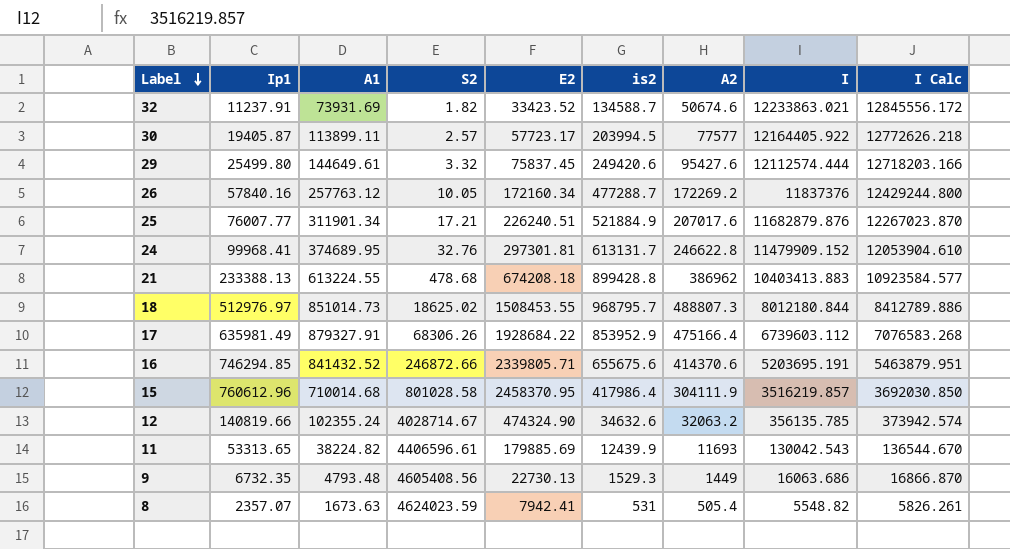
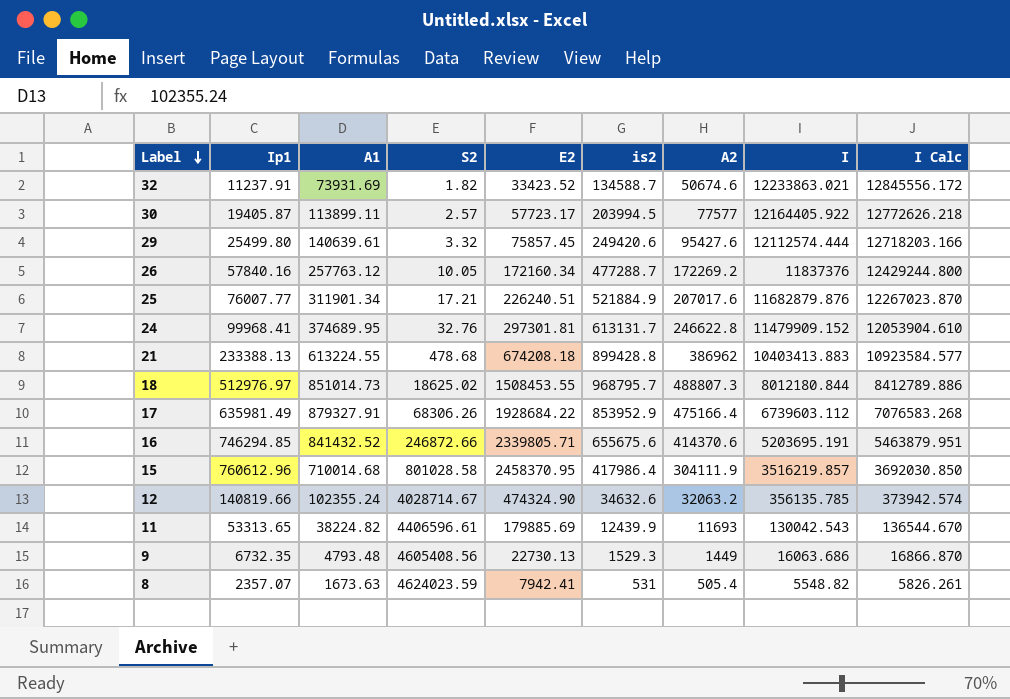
29 | A1: 144649.61 -> 140639.61
29 | E2: 75837.45 -> 75857.45

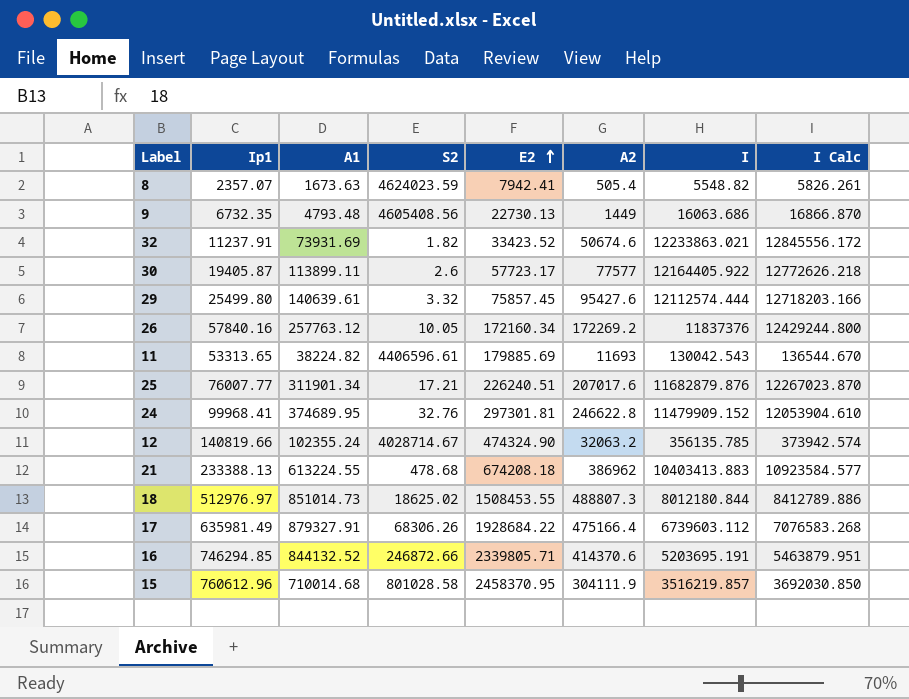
row order: Label descending -> E2 ascending
column is2 | position: 6 -> none
30 | S2: 2.57 -> 2.6
16 | A1: 841432.52 -> 844132.52

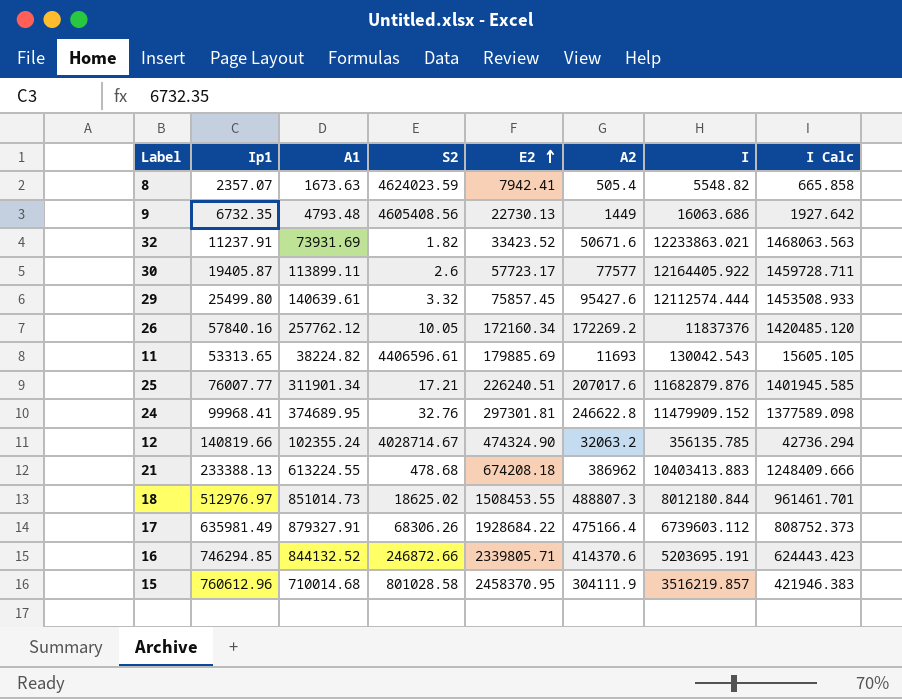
column I Calc | formula: [I] * 1.05 -> [I] * 0.12
32 | A2: 50674.6 -> 50671.6
26 | A1: 257763.12 -> 257762.12

